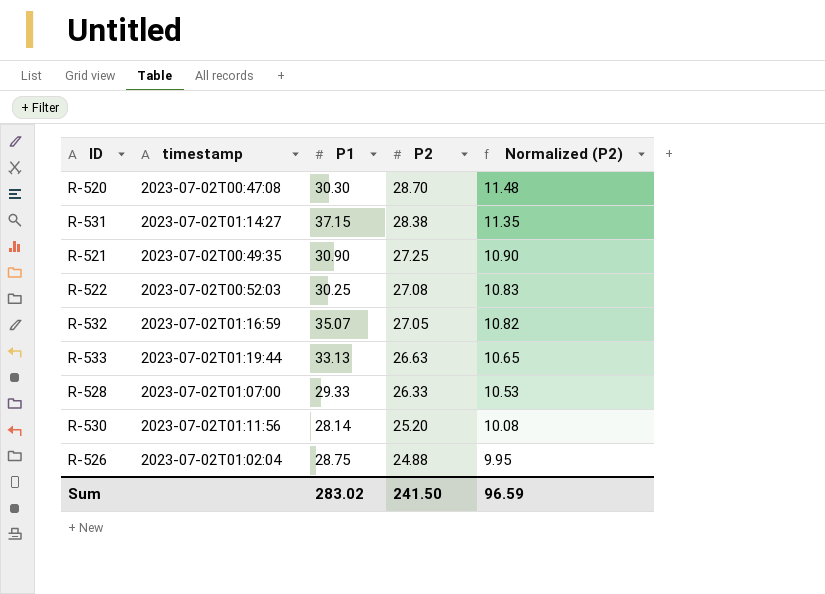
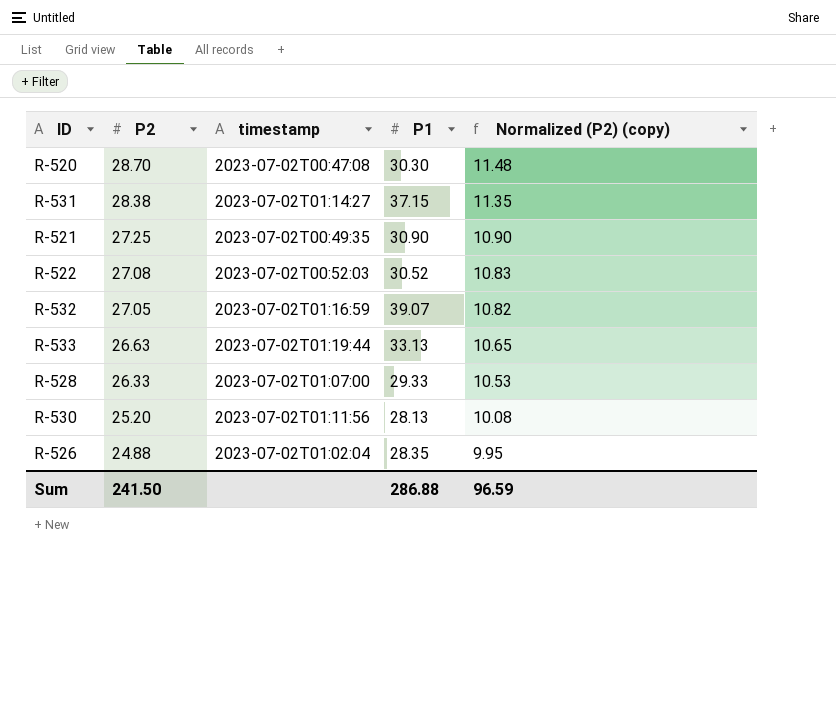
column P2 | position: 4 -> 2
column name: Normalized (P2) -> Normalized (P2) (copy)
R-522 | P1: 30.25 -> 30.52
R-532 | P1: 35.07 -> 39.07
R-530 | P1: 28.14 -> 28.13
R-526 | P1: 28.75 -> 28.35
Sum | P1: 283.02 -> 286.88

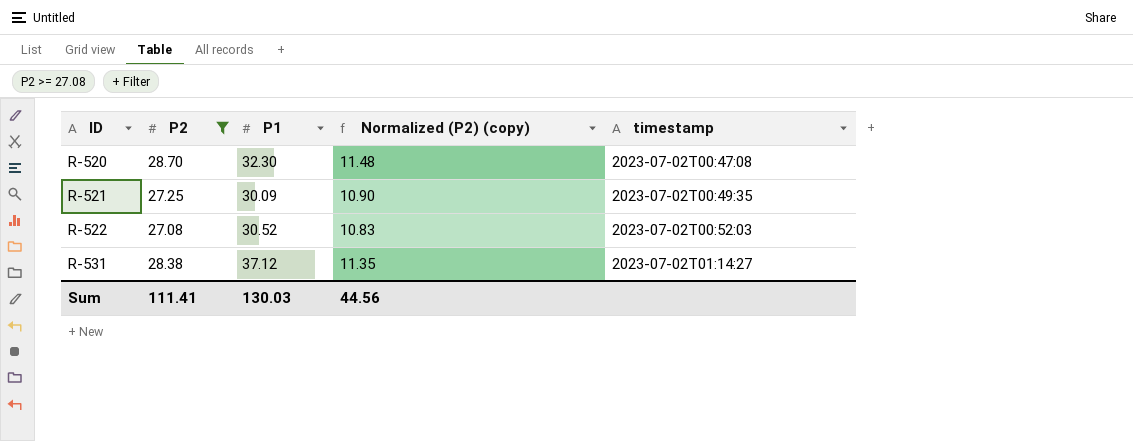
filter: none -> P2 >= 27.08
row order: P2 descending -> ID ascending
column timestamp | position: 3 -> 5
R-520 | P1: 30.30 -> 32.30
R-521 | P1: 30.90 -> 30.09
R-531 | P1: 37.15 -> 37.12
Sum | P2: 241.50 -> 111.41
Sum | P1: 286.88 -> 130.03
Sum | Normalized (P2) (copy): 96.59 -> 44.56

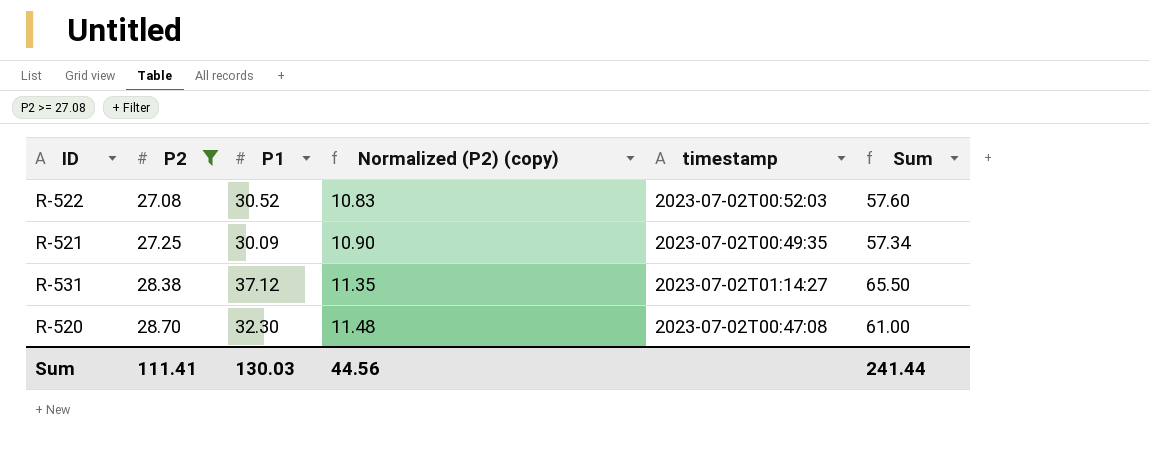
row order: ID ascending -> P2 ascending
column Sum | formula: none -> [P2] + [P1]

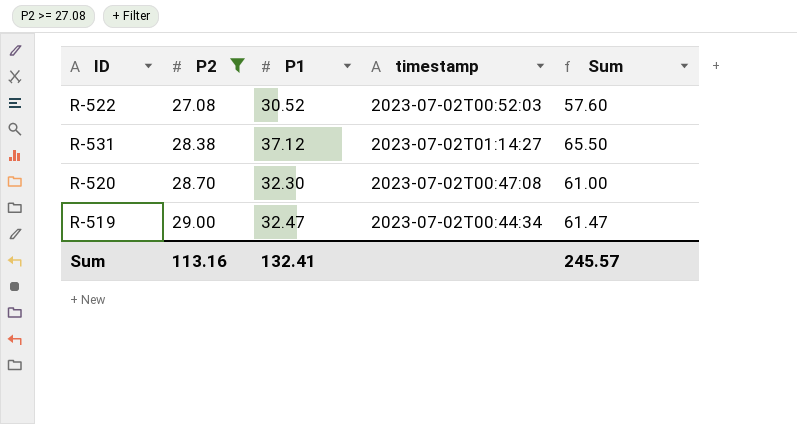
column Normalized (P2) (copy) | formula: [P2] * 0.4 -> none
row R-521: 27.25 | 30.09 | 10.90 | 2023-07-02T00:49:35 | 57.34 -> none
row R-519: none -> 29.00 | 32.47 | 2023-07-02T00:44:34 | 61.47
Sum | P2: 111.41 -> 113.16
Sum | P1: 130.03 -> 132.41
Sum | Sum: 241.44 -> 245.57

